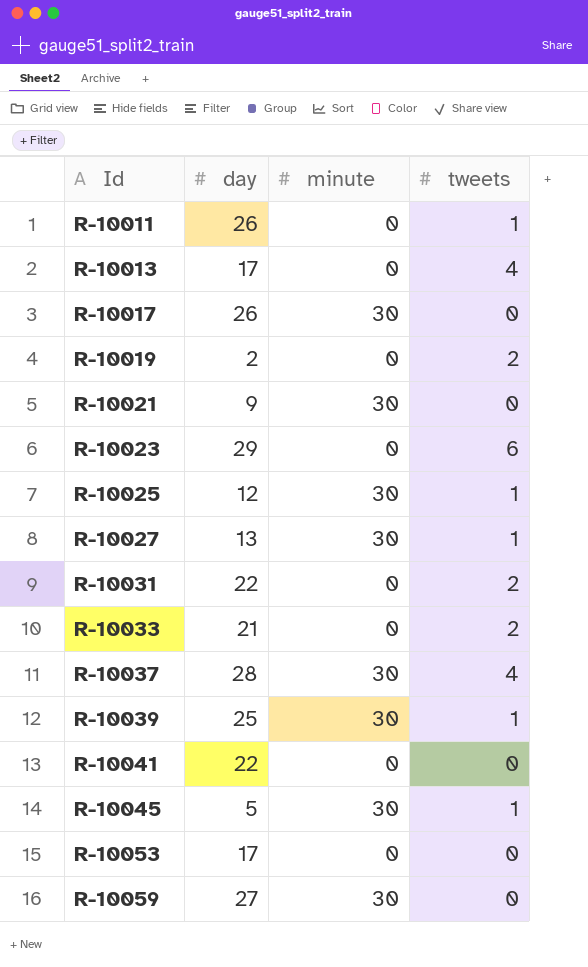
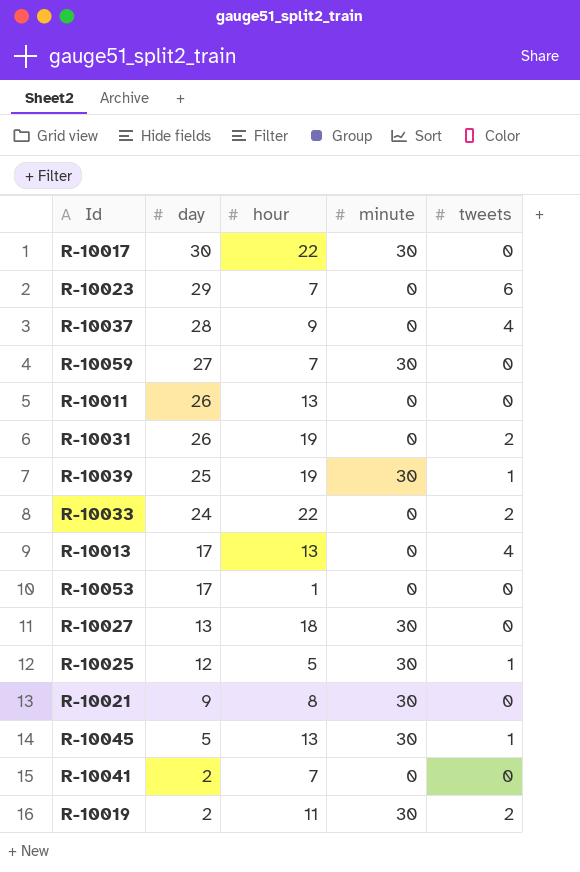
row order: Id ascending -> day descending
column hour | position: none -> 3
R-10017 | day: 26 -> 30
R-10037 | minute: 30 -> 0
R-10011 | tweets: 1 -> 0
R-10031 | day: 22 -> 26
R-10033 | day: 21 -> 24
R-10027 | tweets: 1 -> 0
R-10041 | day: 22 -> 2
R-10019 | minute: 0 -> 30

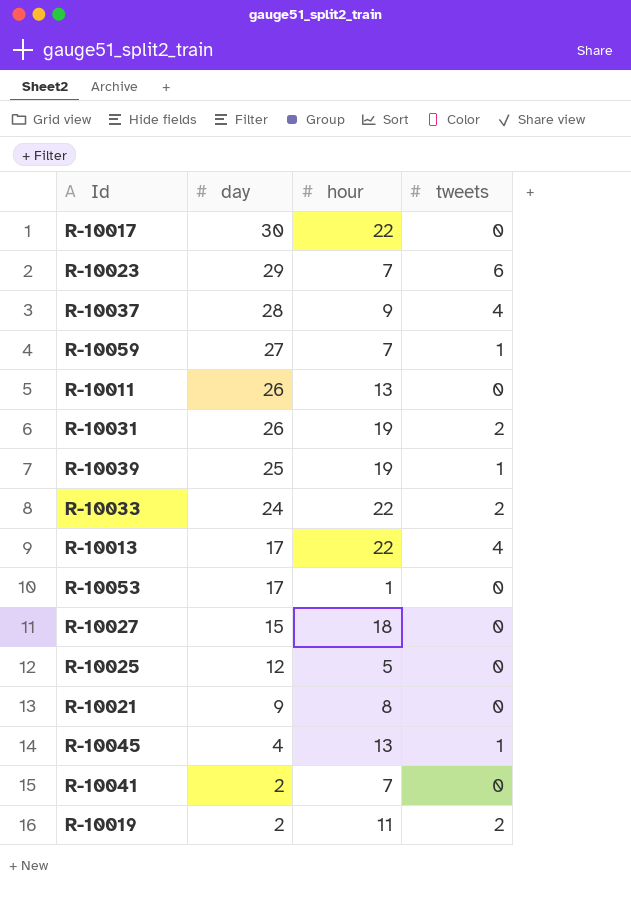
column minute | position: 4 -> none
R-10059 | tweets: 0 -> 1
R-10013 | hour: 13 -> 22
R-10027 | day: 13 -> 15
R-10025 | tweets: 1 -> 0
R-10045 | day: 5 -> 4

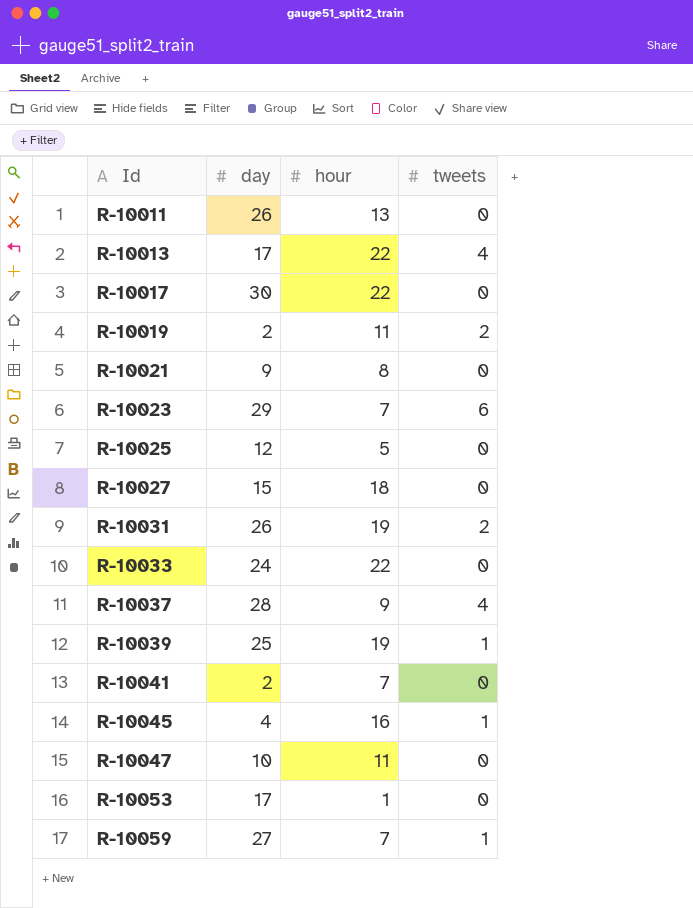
row order: day descending -> Id ascending
R-10033 | tweets: 2 -> 0
R-10045 | hour: 13 -> 16
row R-10047: none -> 10 | 11 | 0

